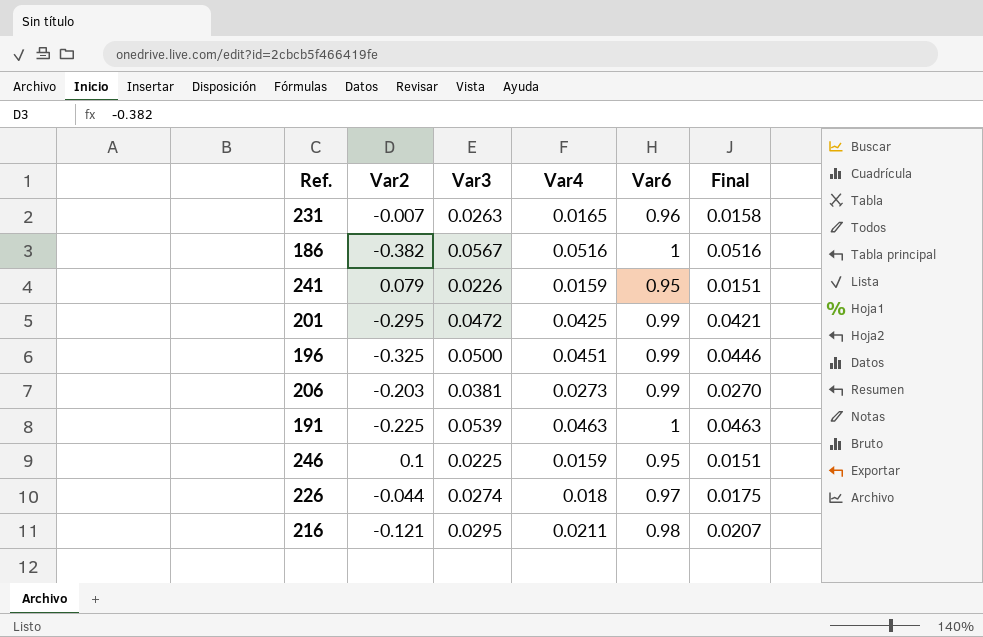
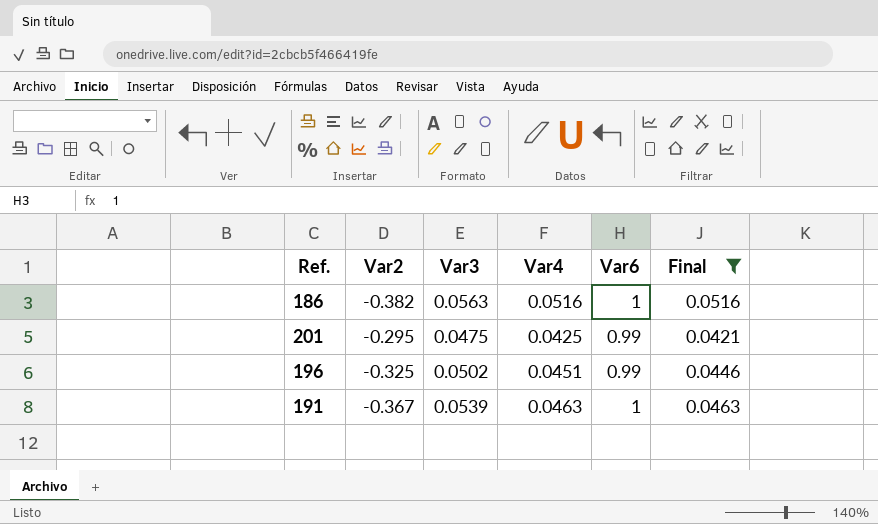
filter: none -> Final >= 0.0421
186 | Var3: 0.0567 -> 0.0563
201 | Var3: 0.0472 -> 0.0475
196 | Var3: 0.0500 -> 0.0502
191 | Var2: -0.225 -> -0.367

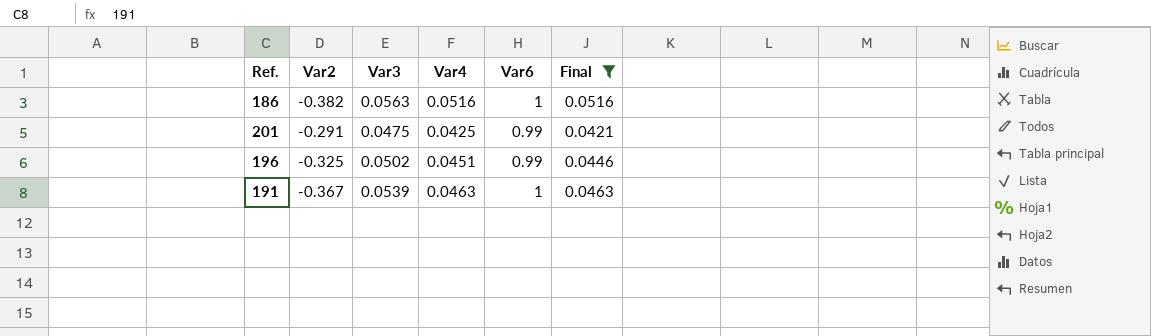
201 | Var2: -0.295 -> -0.291

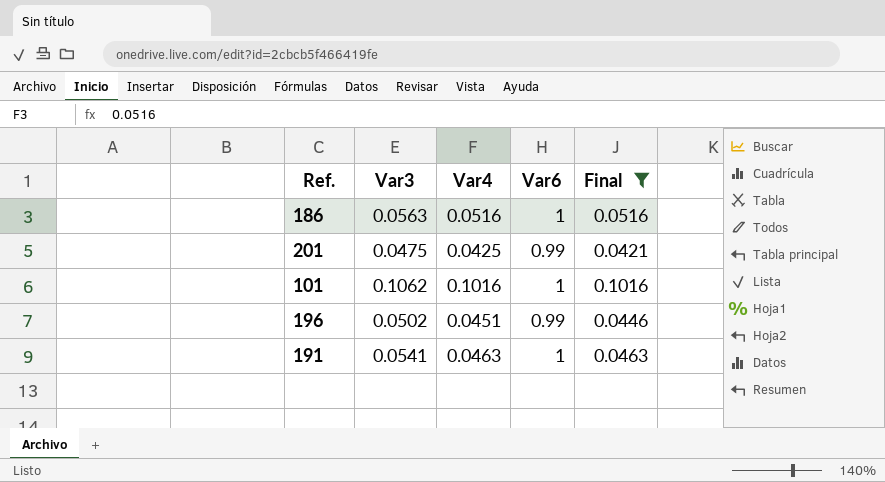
column Var2 | position: 2 -> none
row 101: none -> 0.1062 | 0.1016 | 1 | 0.1016
191 | Var3: 0.0539 -> 0.0541

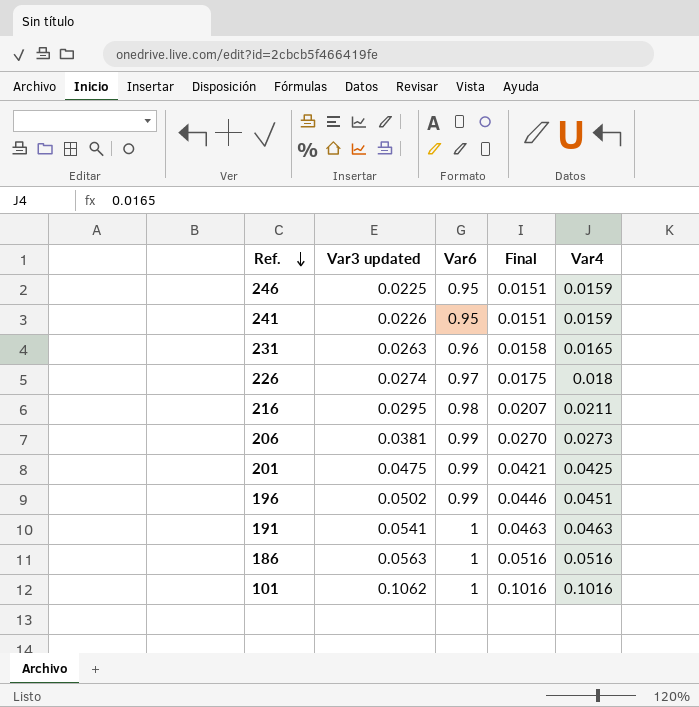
filter: Final >= 0.0421 -> none
row order: none -> Ref. descending
column name: Var3 -> Var3 updated
column Var4 | position: 3 -> 5

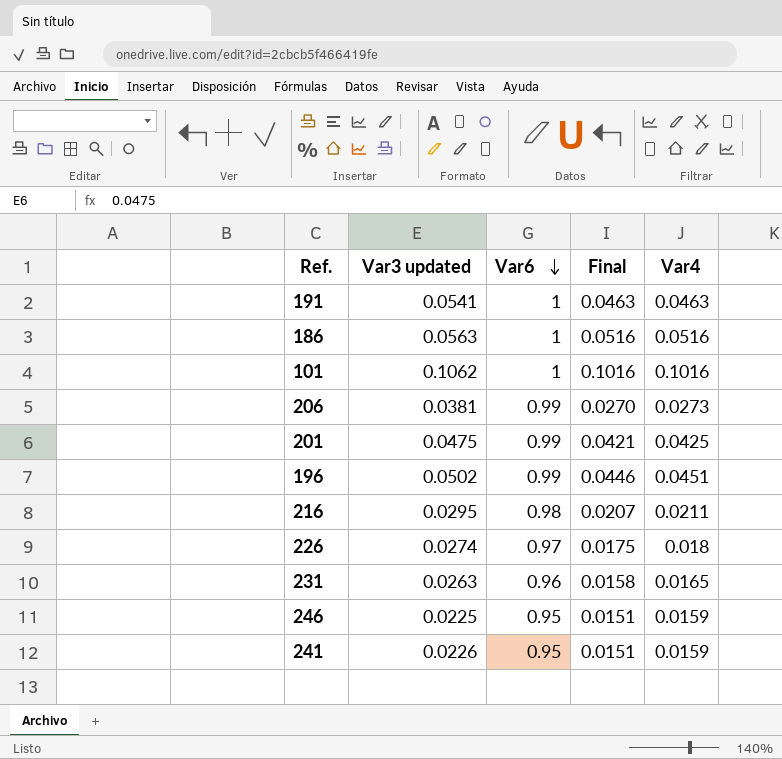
row order: Ref. descending -> Var6 descending

